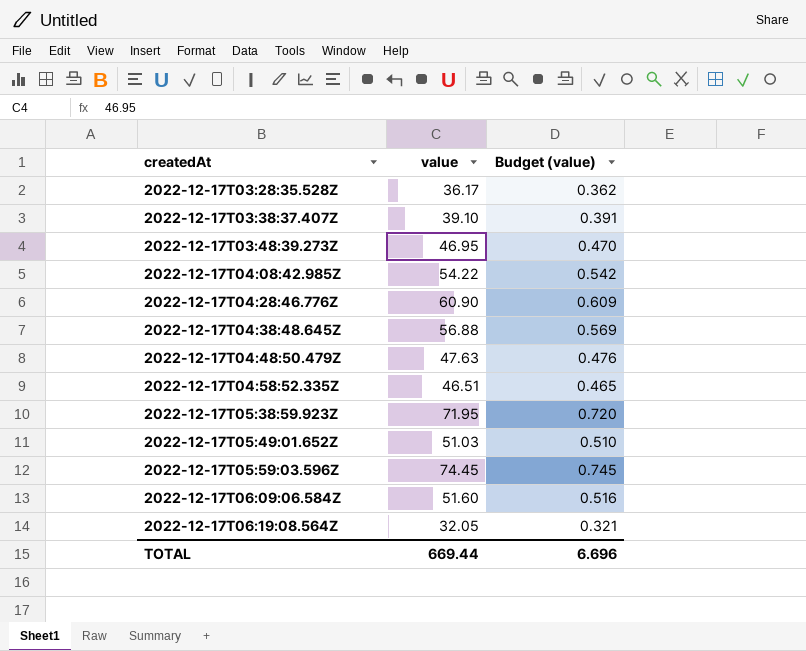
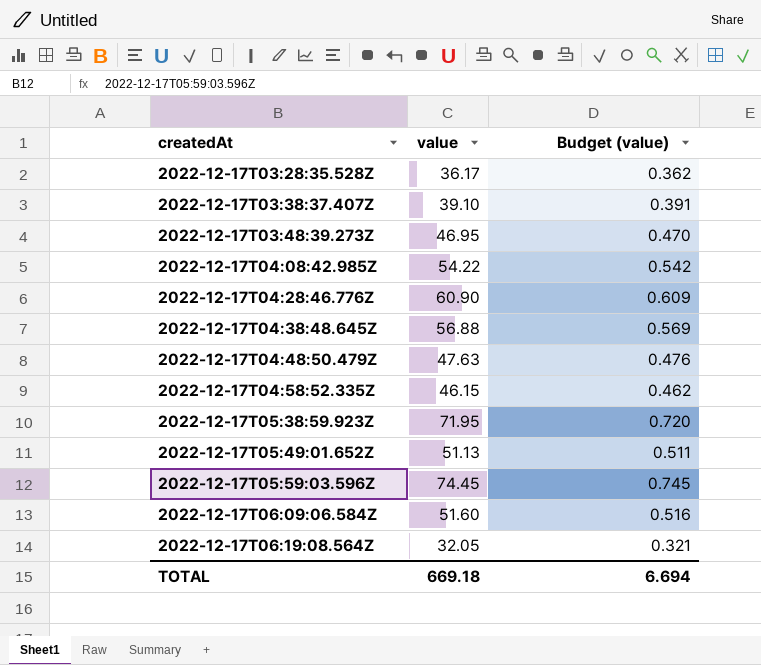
2022-12-17T04:58:52.335Z | value: 46.51 -> 46.15
2022-12-17T04:58:52.335Z | Budget (value): 0.465 -> 0.462
2022-12-17T05:49:01.652Z | value: 51.03 -> 51.13
2022-12-17T05:49:01.652Z | Budget (value): 0.510 -> 0.511
TOTAL | value: 669.44 -> 669.18
TOTAL | Budget (value): 6.696 -> 6.694

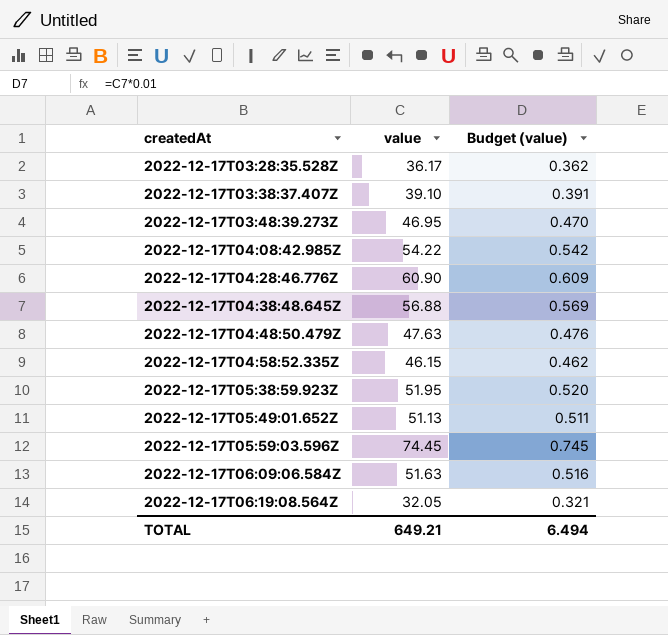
2022-12-17T05:38:59.923Z | value: 71.95 -> 51.95
2022-12-17T05:38:59.923Z | Budget (value): 0.720 -> 0.520
2022-12-17T06:09:06.584Z | value: 51.60 -> 51.63
TOTAL | value: 669.18 -> 649.21
TOTAL | Budget (value): 6.694 -> 6.494

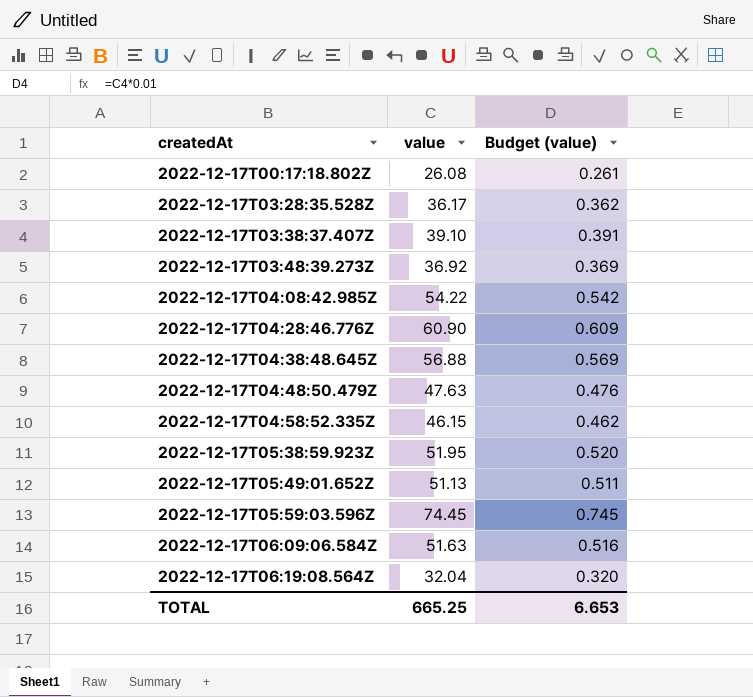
row 2022-12-17T00:17:18.802Z: none -> 26.08 | 0.261
2022-12-17T03:48:39.273Z | value: 46.95 -> 36.92
2022-12-17T03:48:39.273Z | Budget (value): 0.470 -> 0.369
2022-12-17T06:19:08.564Z | value: 32.05 -> 32.04
2022-12-17T06:19:08.564Z | Budget (value): 0.321 -> 0.320
TOTAL | value: 649.21 -> 665.25
TOTAL | Budget (value): 6.494 -> 6.653

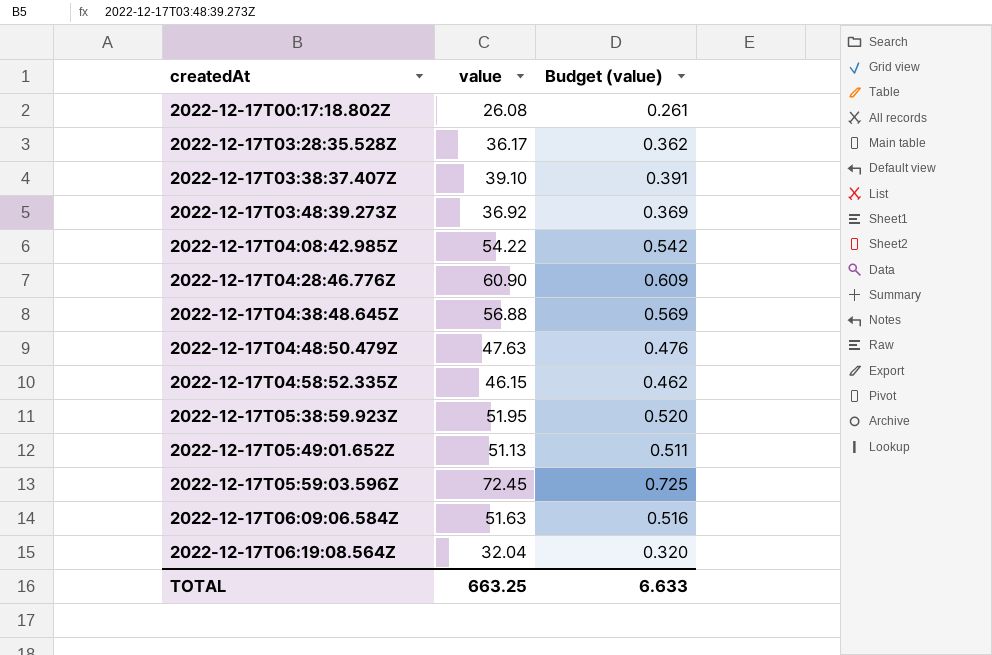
2022-12-17T05:59:03.596Z | value: 74.45 -> 72.45
2022-12-17T05:59:03.596Z | Budget (value): 0.745 -> 0.725
TOTAL | value: 665.25 -> 663.25
TOTAL | Budget (value): 6.653 -> 6.633

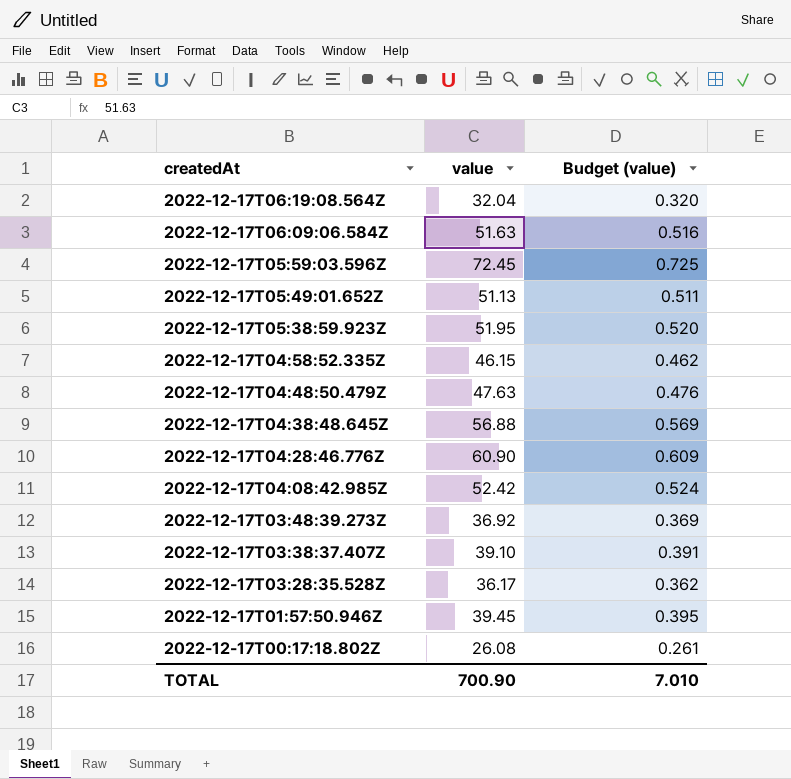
row order: createdAt ascending -> createdAt descending
2022-12-17T04:08:42.985Z | value: 54.22 -> 52.42
2022-12-17T04:08:42.985Z | Budget (value): 0.542 -> 0.524
row 2022-12-17T01:57:50.946Z: none -> 39.45 | 0.395
TOTAL | value: 663.25 -> 700.90
TOTAL | Budget (value): 6.633 -> 7.010

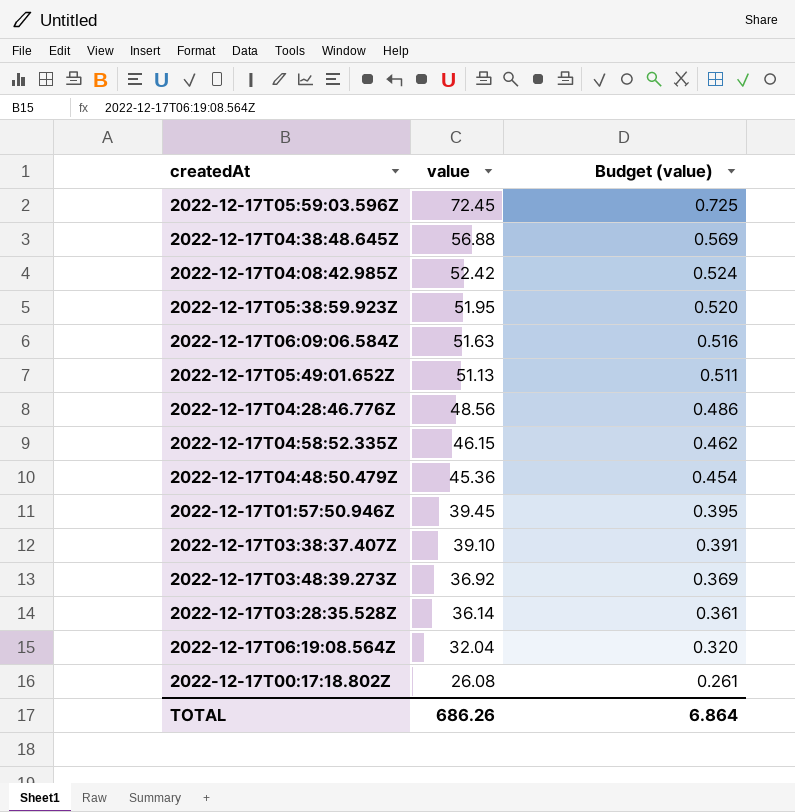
row order: createdAt descending -> value descending
2022-12-17T04:28:46.776Z | value: 60.90 -> 48.56
2022-12-17T04:28:46.776Z | Budget (value): 0.609 -> 0.486
2022-12-17T04:48:50.479Z | value: 47.63 -> 45.36
2022-12-17T04:48:50.479Z | Budget (value): 0.476 -> 0.454
2022-12-17T03:28:35.528Z | value: 36.17 -> 36.14
2022-12-17T03:28:35.528Z | Budget (value): 0.362 -> 0.361
TOTAL | value: 700.90 -> 686.26
TOTAL | Budget (value): 7.010 -> 6.864

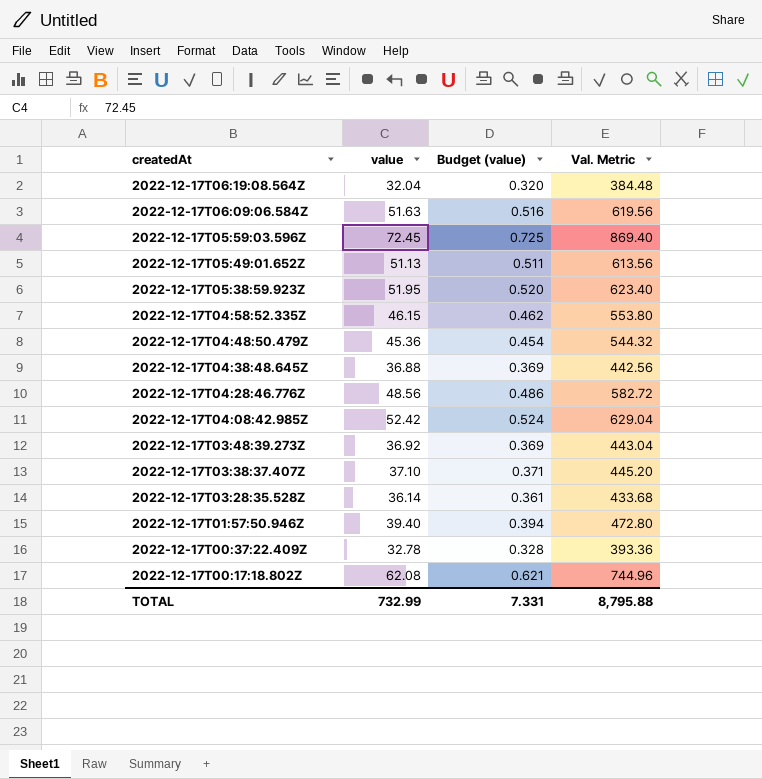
row order: value descending -> createdAt descending
column Val. Metric | formula: none -> [value] * 12
2022-12-17T04:38:48.645Z | value: 56.88 -> 36.88
2022-12-17T04:38:48.645Z | Budget (value): 0.569 -> 0.369
2022-12-17T03:38:37.407Z | value: 39.10 -> 37.10
2022-12-17T03:38:37.407Z | Budget (value): 0.391 -> 0.371
2022-12-17T01:57:50.946Z | value: 39.45 -> 39.40
2022-12-17T01:57:50.946Z | Budget (value): 0.395 -> 0.394
row 2022-12-17T00:37:22.409Z: none -> 32.78 | 0.328 | 393.36
2022-12-17T00:17:18.802Z | value: 26.08 -> 62.08
2022-12-17T00:17:18.802Z | Budget (value): 0.261 -> 0.621
TOTAL | value: 686.26 -> 732.99
TOTAL | Budget (value): 6.864 -> 7.331

